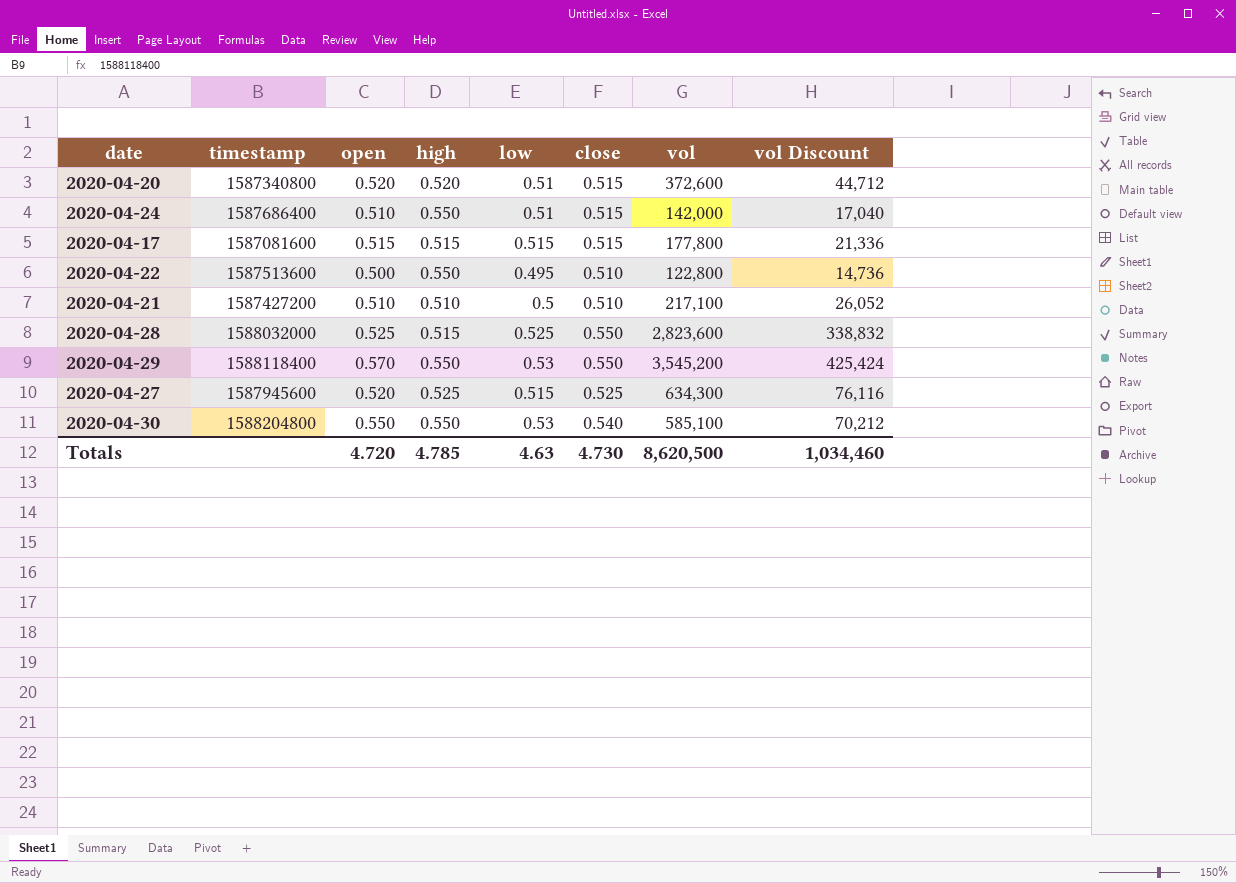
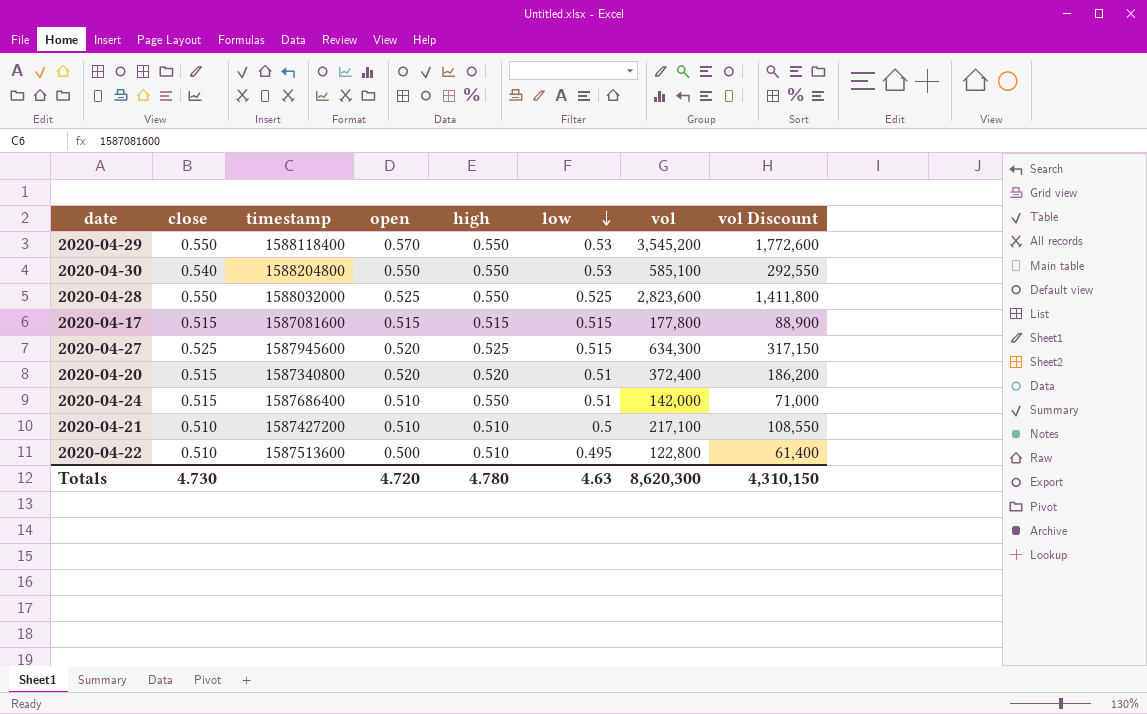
row order: none -> low descending
column close | position: 6 -> 2
column vol Discount | formula: [vol] * 0.12 -> [vol] * 0.5
2020-04-28 | high: 0.515 -> 0.550
2020-04-20 | vol: 372,600 -> 372,400
2020-04-22 | high: 0.550 -> 0.510
Totals | high: 4.785 -> 4.780
Totals | vol: 8,620,500 -> 8,620,300
Totals | vol Discount: 1,034,460 -> 4,310,150

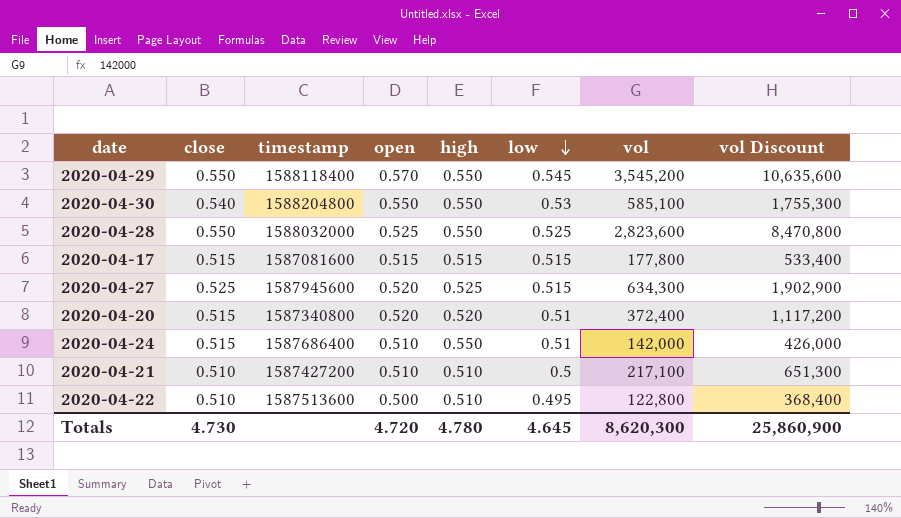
column vol Discount | formula: [vol] * 0.5 -> [vol] * 3
2020-04-29 | low: 0.53 -> 0.545
Totals | low: 4.63 -> 4.645
Totals | vol Discount: 4,310,150 -> 25,860,900

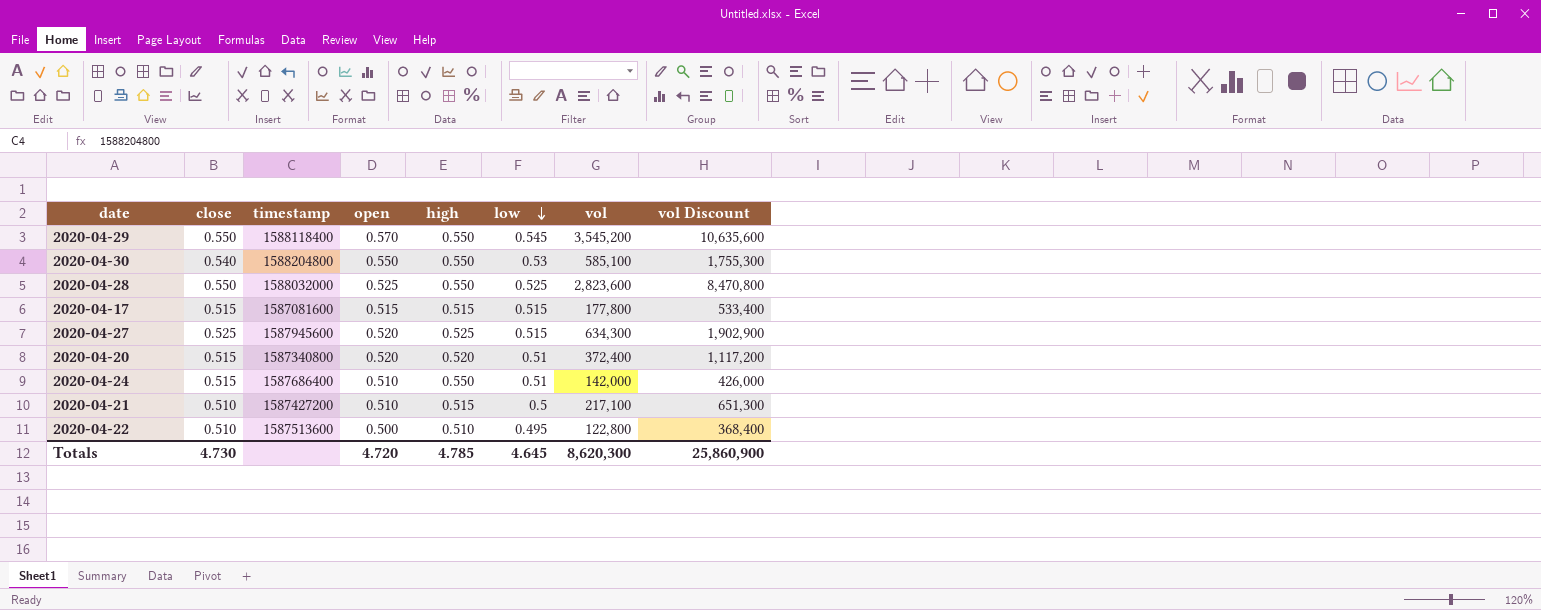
2020-04-21 | high: 0.510 -> 0.515
Totals | high: 4.780 -> 4.785

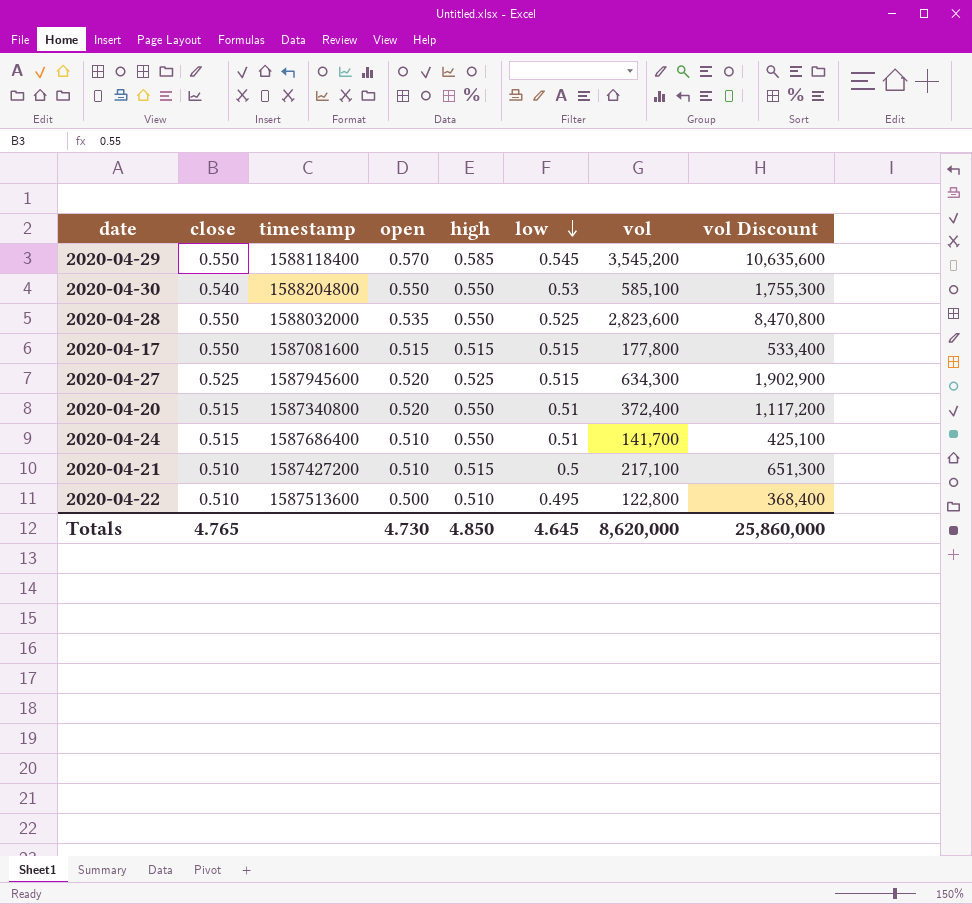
2020-04-29 | high: 0.550 -> 0.585
2020-04-28 | open: 0.525 -> 0.535
2020-04-17 | close: 0.515 -> 0.550
2020-04-20 | high: 0.520 -> 0.550
2020-04-24 | vol: 142,000 -> 141,700
2020-04-24 | vol Discount: 426,000 -> 425,100
Totals | close: 4.730 -> 4.765
Totals | open: 4.720 -> 4.730
Totals | high: 4.785 -> 4.850
Totals | vol: 8,620,300 -> 8,620,000
Totals | vol Discount: 25,860,900 -> 25,860,000

